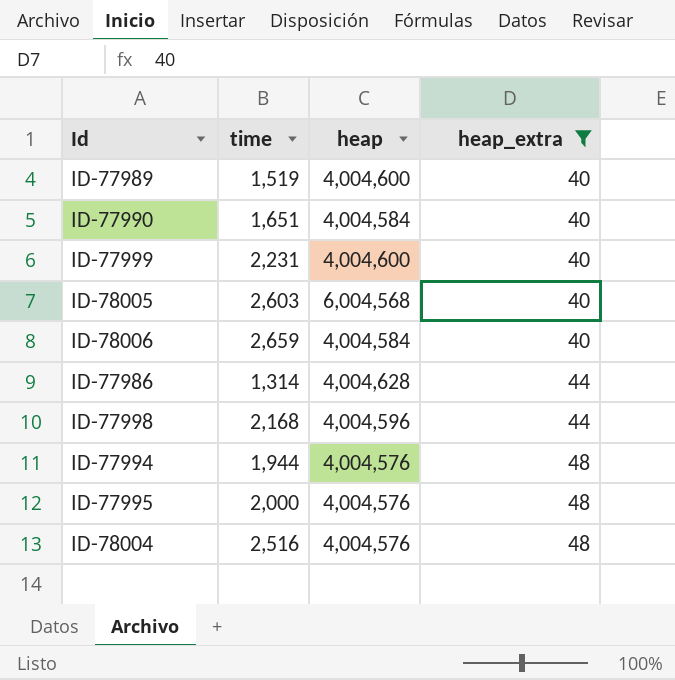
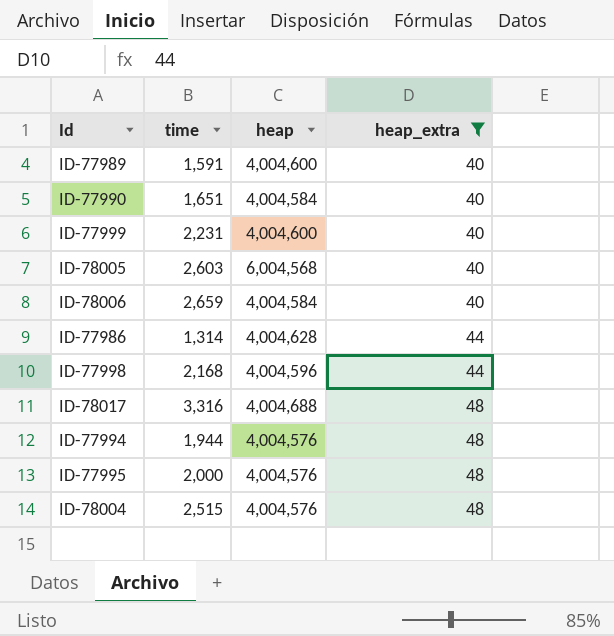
ID-77989 | time: 1,519 -> 1,591
row ID-78017: none -> 3,316 | 4,004,688 | 48
ID-78004 | time: 2,516 -> 2,515

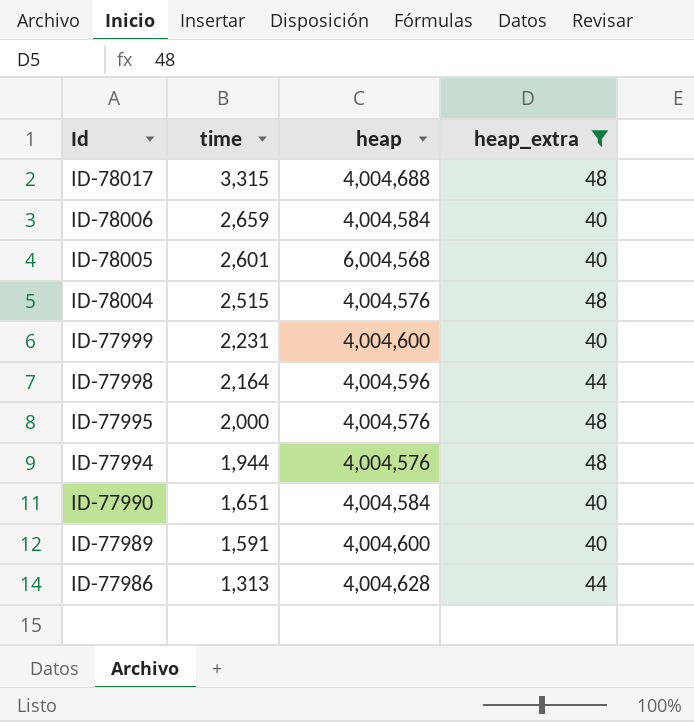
row order: heap_extra ascending -> Id descending
ID-78017 | time: 3,316 -> 3,315
ID-78005 | time: 2,603 -> 2,601
ID-77998 | time: 2,168 -> 2,164
ID-77986 | time: 1,314 -> 1,313

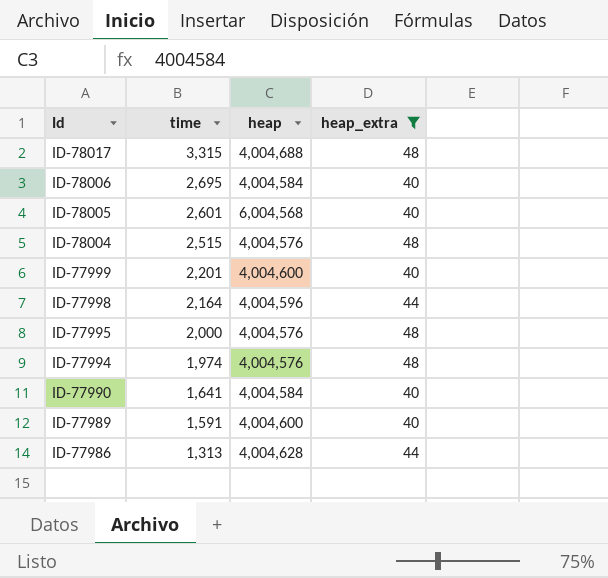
ID-78006 | time: 2,659 -> 2,695
ID-77999 | time: 2,231 -> 2,201
ID-77994 | time: 1,944 -> 1,974
ID-77990 | time: 1,651 -> 1,641

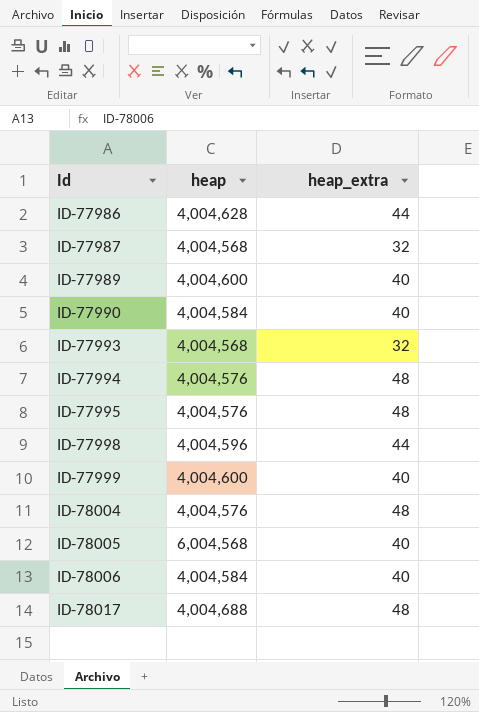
filter: heap_extra != 32 -> none
row order: Id descending -> Id ascending
column time | position: 2 -> none

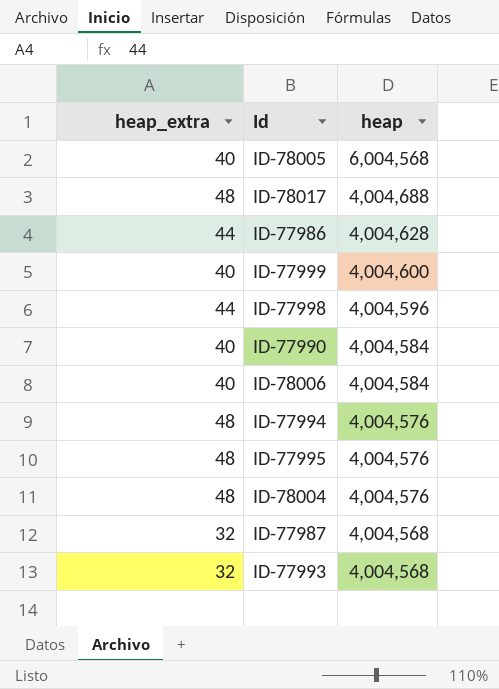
row order: Id ascending -> heap descending
column heap_extra | position: 3 -> 1
row ID-77989: 4,004,600 | 40 -> none

